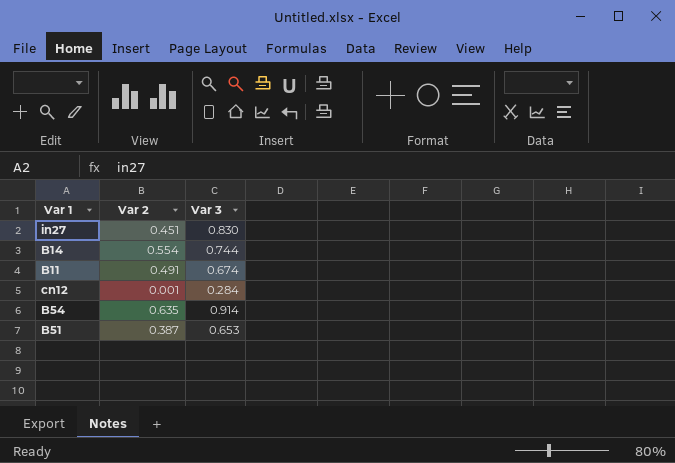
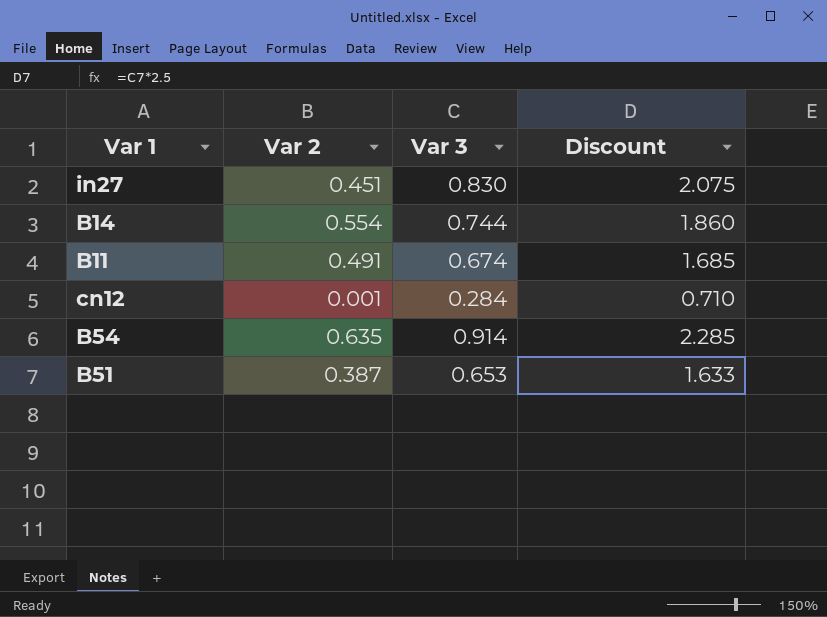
column Discount | formula: none -> [Var 3] * 2.5

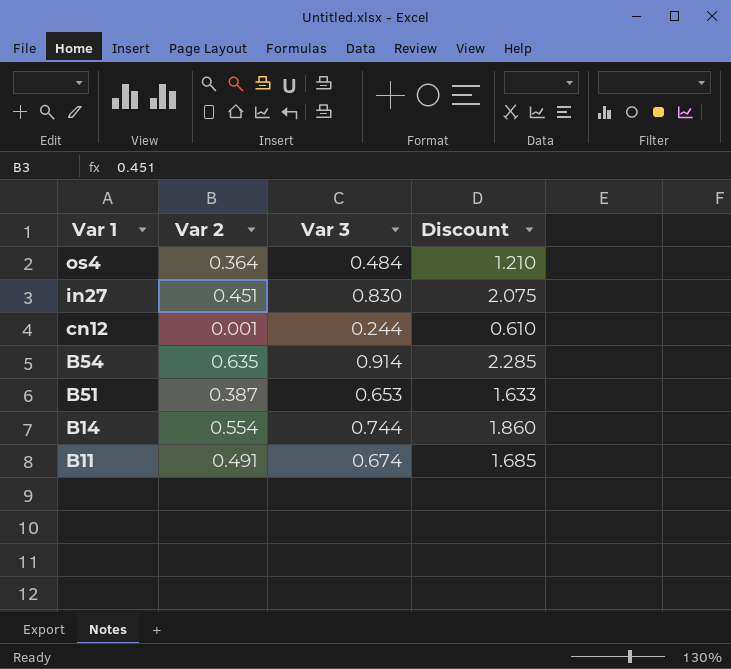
row order: none -> Var 1 descending
row os4: none -> 0.364 | 0.484 | 1.210
cn12 | Var 3: 0.284 -> 0.244
cn12 | Discount: 0.710 -> 0.610

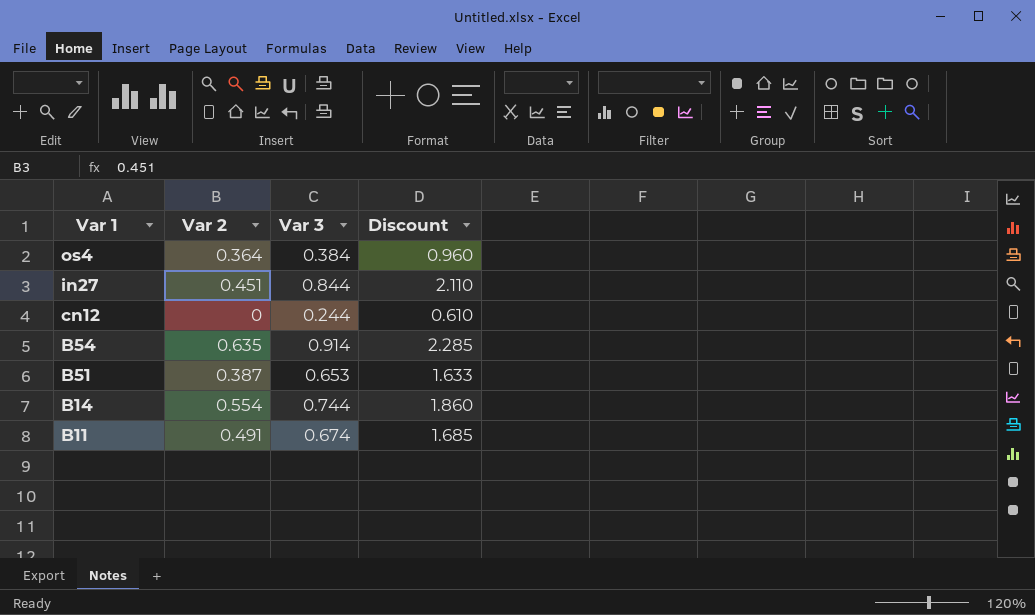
os4 | Var 3: 0.484 -> 0.384
os4 | Discount: 1.210 -> 0.960
in27 | Var 3: 0.830 -> 0.844
in27 | Discount: 2.075 -> 2.110
cn12 | Var 2: 0.001 -> 0

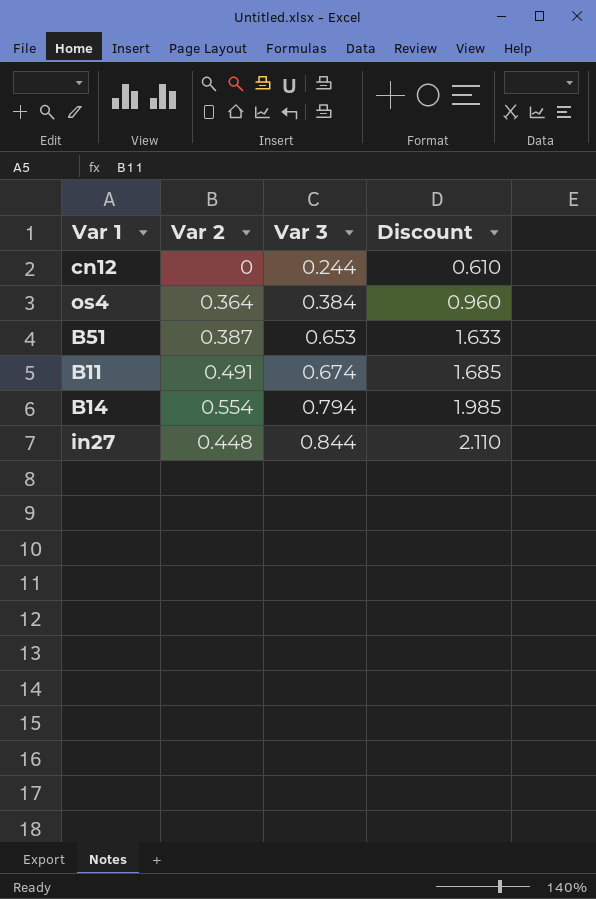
row order: Var 1 descending -> Var 3 ascending
row B54: 0.635 | 0.914 | 2.285 -> none
B14 | Var 3: 0.744 -> 0.794
B14 | Discount: 1.860 -> 1.985
in27 | Var 2: 0.451 -> 0.448

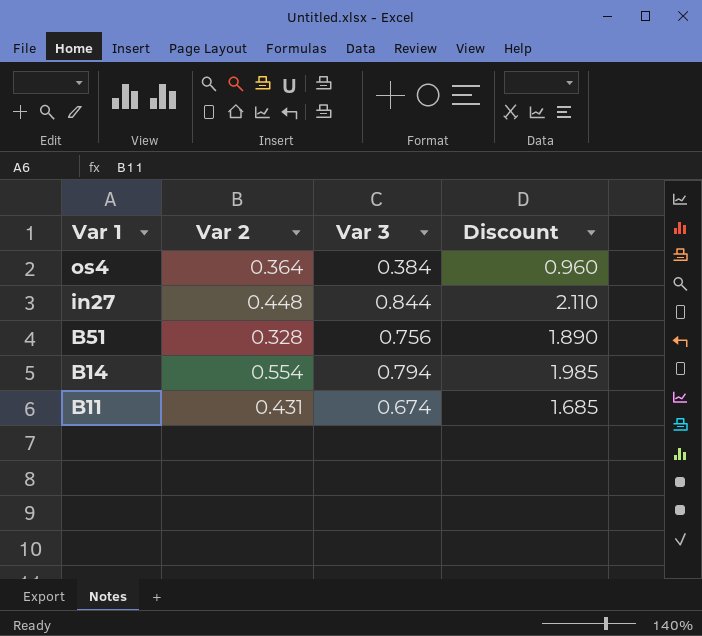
row order: Var 3 ascending -> Var 1 descending
row cn12: 0 | 0.244 | 0.610 -> none
B51 | Var 2: 0.387 -> 0.328
B51 | Var 3: 0.653 -> 0.756
B51 | Discount: 1.633 -> 1.890
B11 | Var 2: 0.491 -> 0.431

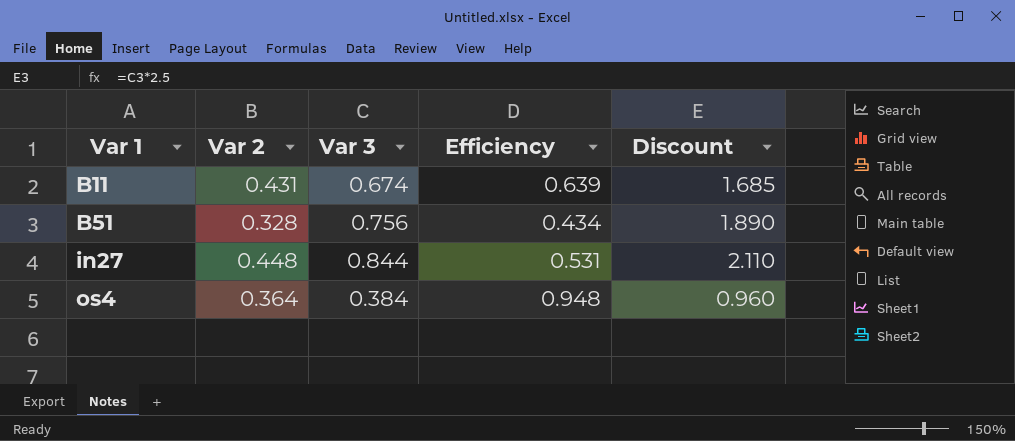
row order: Var 1 descending -> Var 1 ascending
column Efficiency | formula: none -> [Var 2] / [Var 3]
row B14: 0.554 | 0.794 | 1.985 -> none

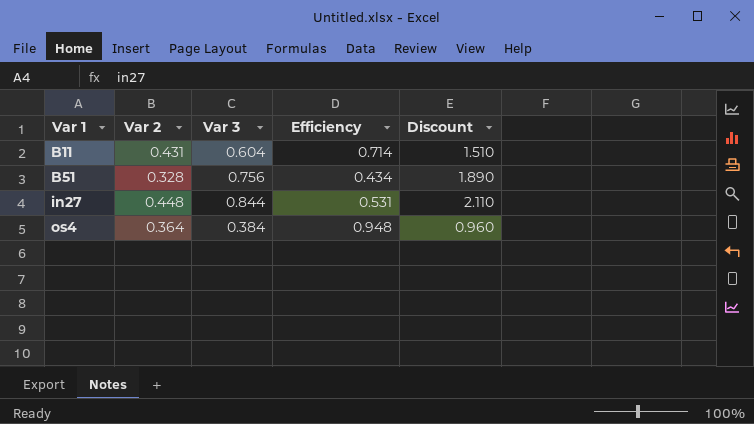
B11 | Var 3: 0.674 -> 0.604
B11 | Efficiency: 0.639 -> 0.714
B11 | Discount: 1.685 -> 1.510

